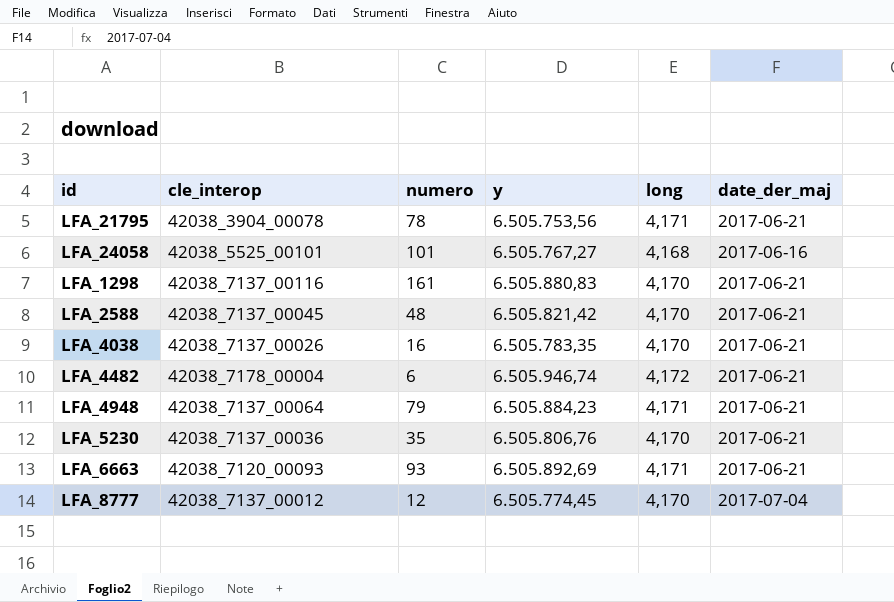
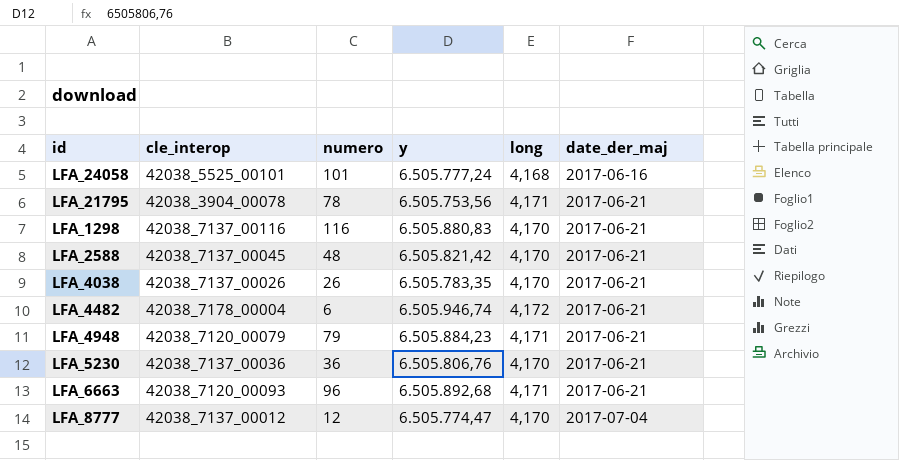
row order: none -> date_der_maj ascending
LFA_24058 | y: 6.505.767,27 -> 6.505.777,24
LFA_1298 | numero: 161 -> 116
LFA_4038 | numero: 16 -> 26
LFA_4948 | cle_interop: 42038_7137_00064 -> 42038_7120_00079
LFA_5230 | numero: 35 -> 36
LFA_6663 | numero: 93 -> 96
LFA_6663 | y: 6.505.892,69 -> 6.505.892,68
LFA_8777 | y: 6.505.774,45 -> 6.505.774,47

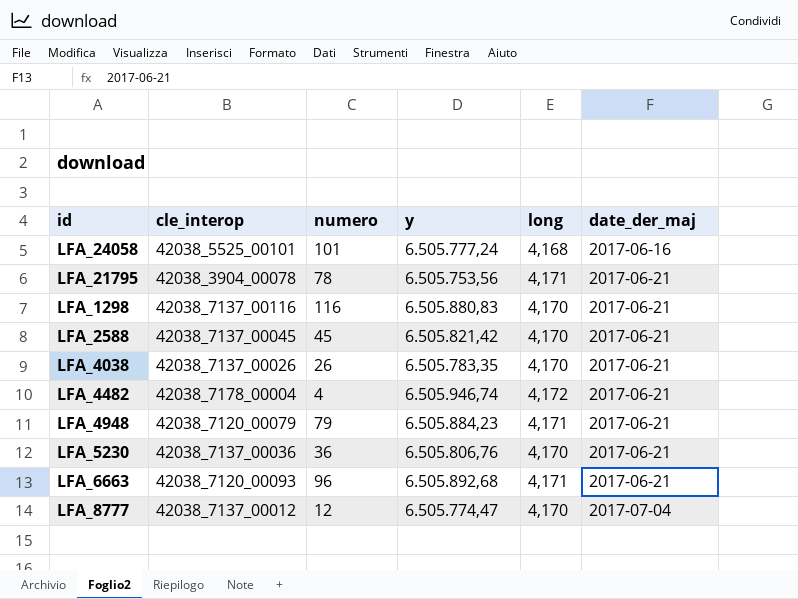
LFA_2588 | numero: 48 -> 45
LFA_4482 | numero: 6 -> 4

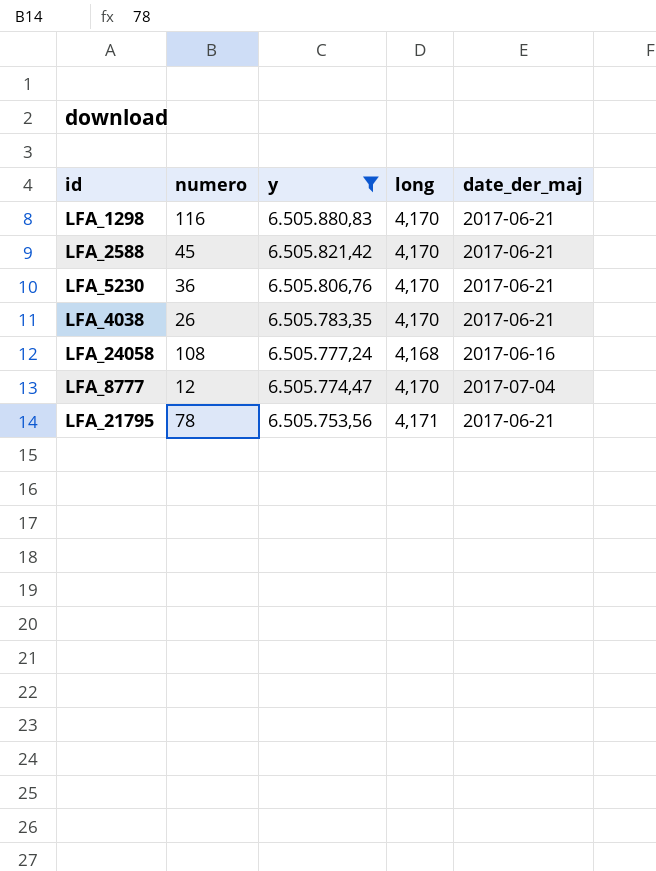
filter: none -> y <= 6.505.880,83
row order: date_der_maj ascending -> y descending
column cle_interop | position: 2 -> none
LFA_24058 | numero: 101 -> 108

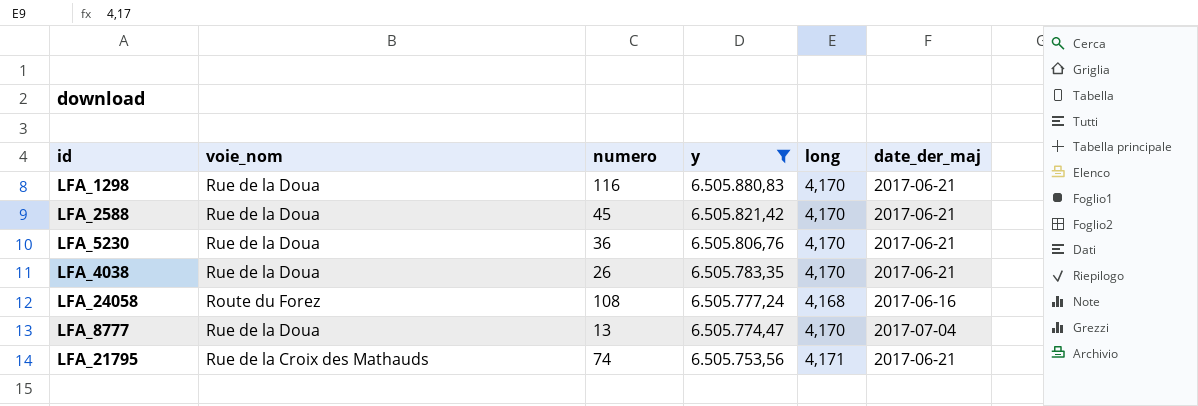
column voie_nom | position: none -> 2
LFA_8777 | numero: 12 -> 13
LFA_21795 | numero: 78 -> 74

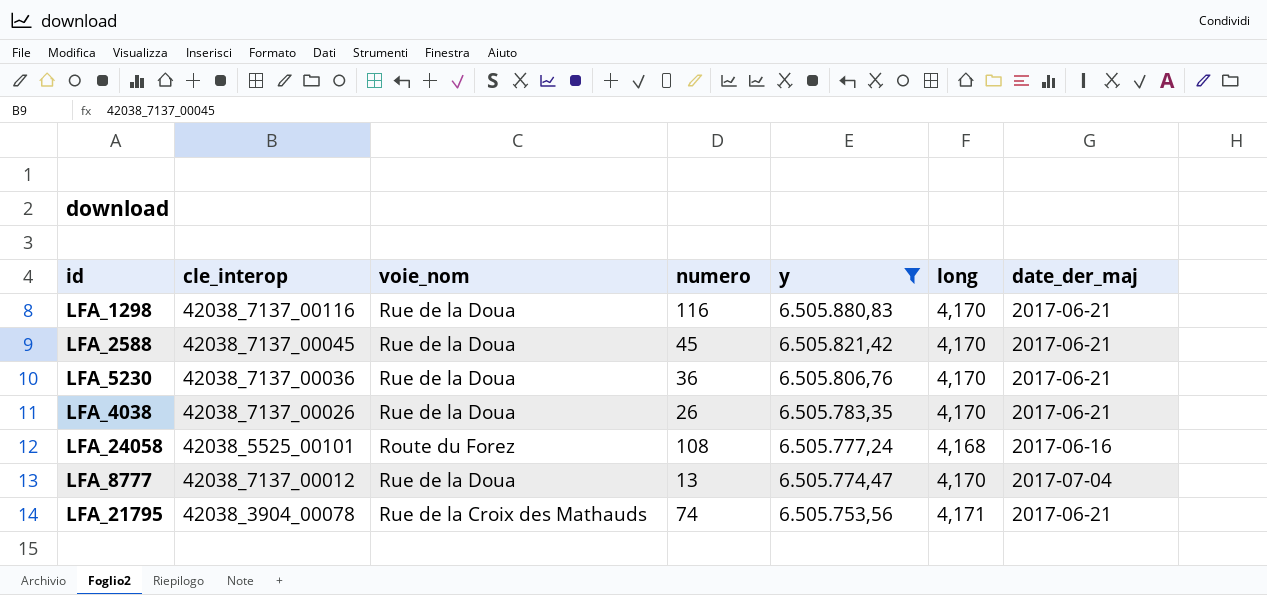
column cle_interop | position: none -> 2

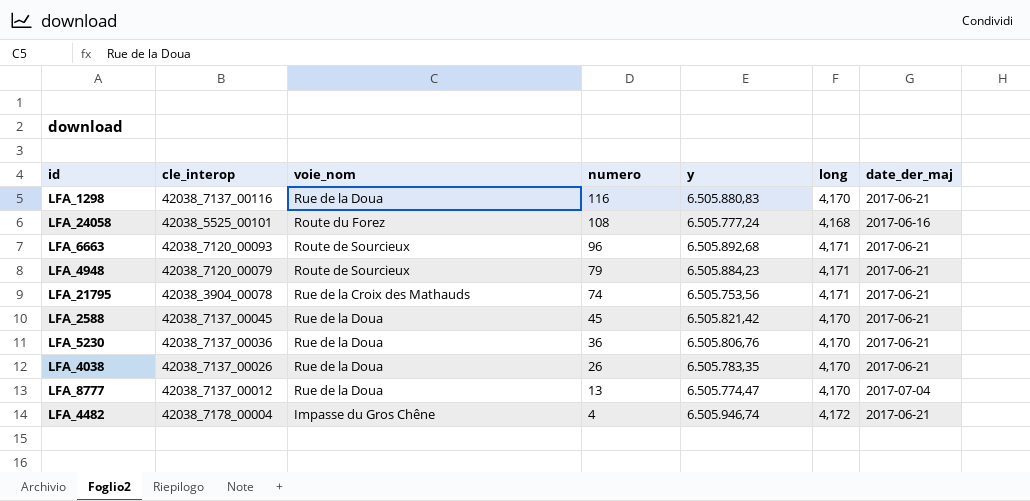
filter: y <= 6.505.880,83 -> none
row order: y descending -> numero descending

